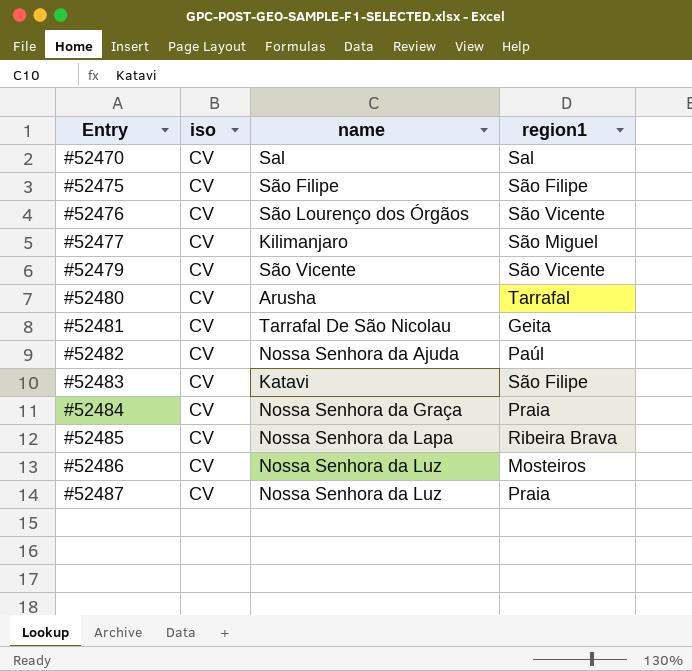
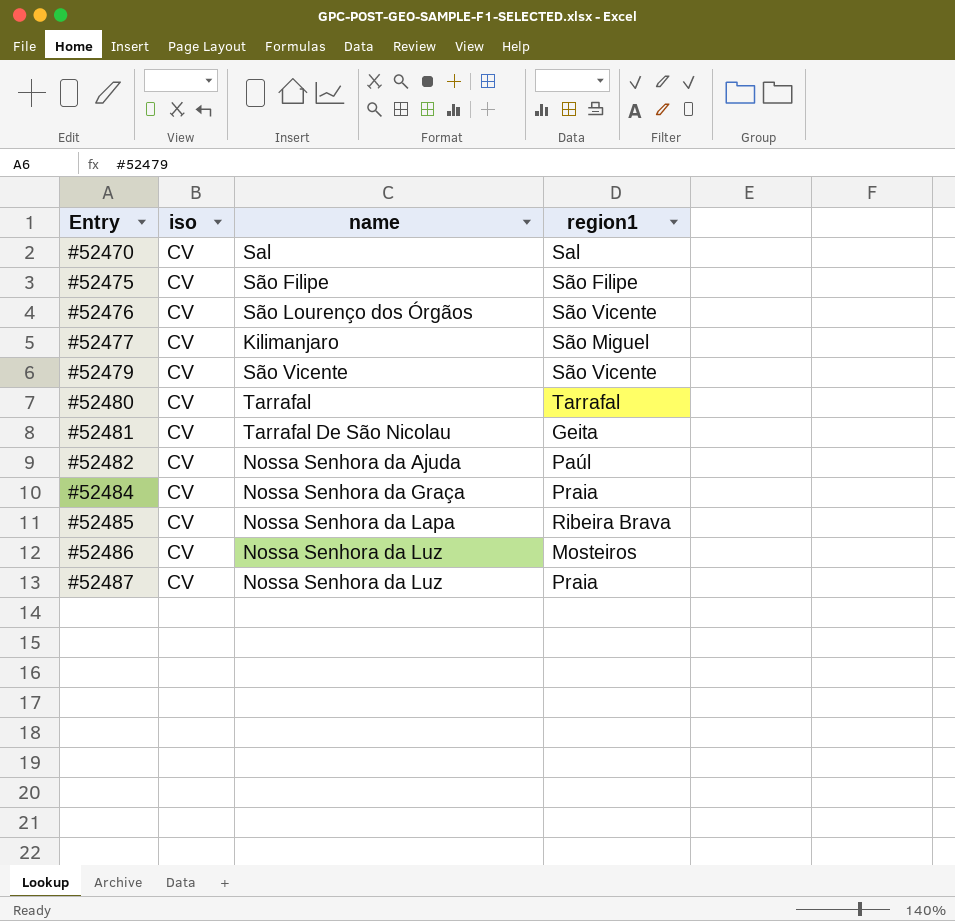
row #52483: CV | Katavi | São Filipe -> none
#52480 | name: Arusha -> Tarrafal

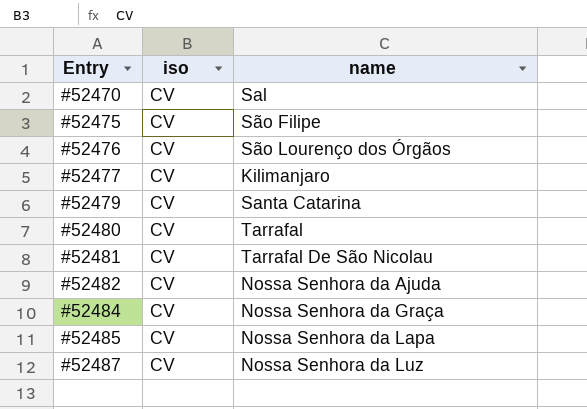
column region1 | position: 4 -> none
row #52486: CV | Nossa Senhora da Luz | Mosteiros -> none
#52479 | name: São Vicente -> Santa Catarina

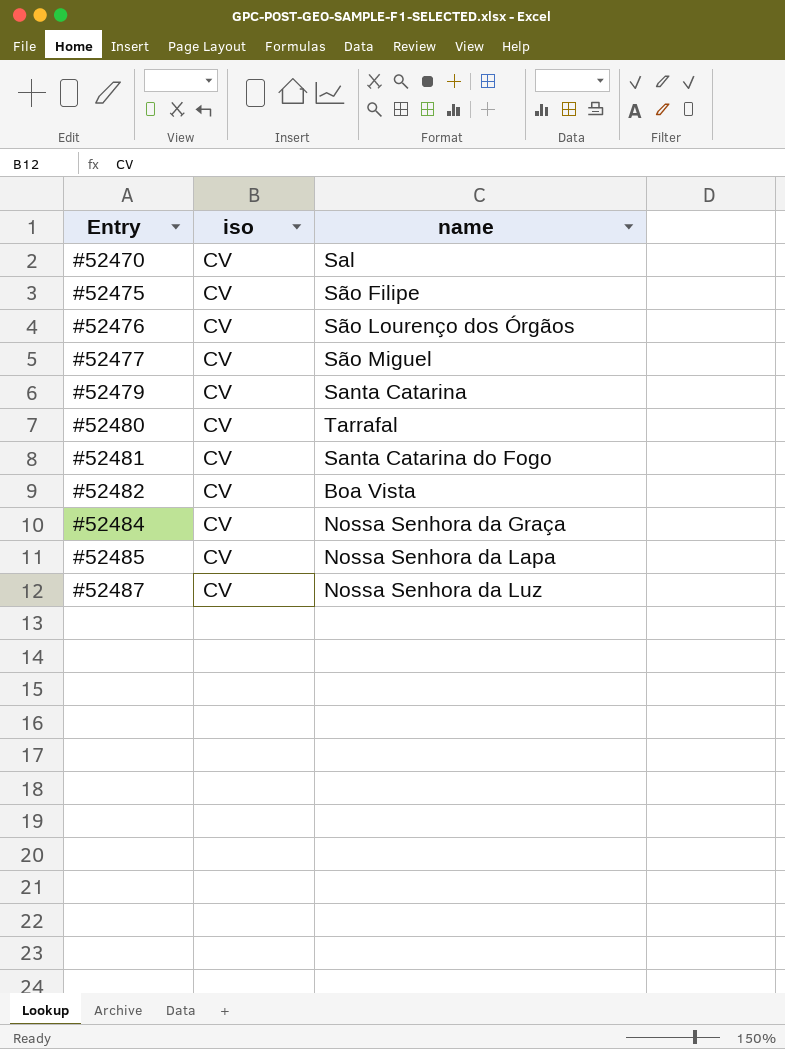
#52477 | name: Kilimanjaro -> São Miguel
#52481 | name: Tarrafal De São Nicolau -> Santa Catarina do Fogo
#52482 | name: Nossa Senhora da Ajuda -> Boa Vista

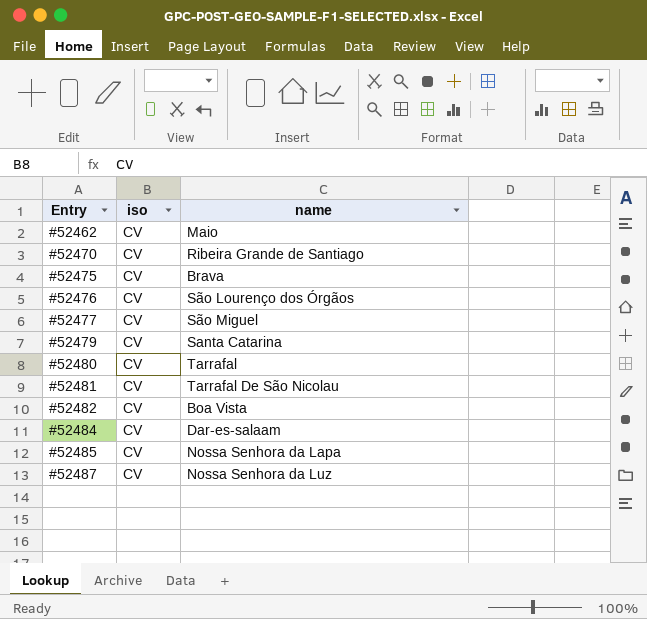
row #52462: none -> CV | Maio
#52470 | name: Sal -> Ribeira Grande de Santiago
#52475 | name: São Filipe -> Brava
#52481 | name: Santa Catarina do Fogo -> Tarrafal De São Nicolau
#52484 | name: Nossa Senhora da Graça -> Dar-es-salaam

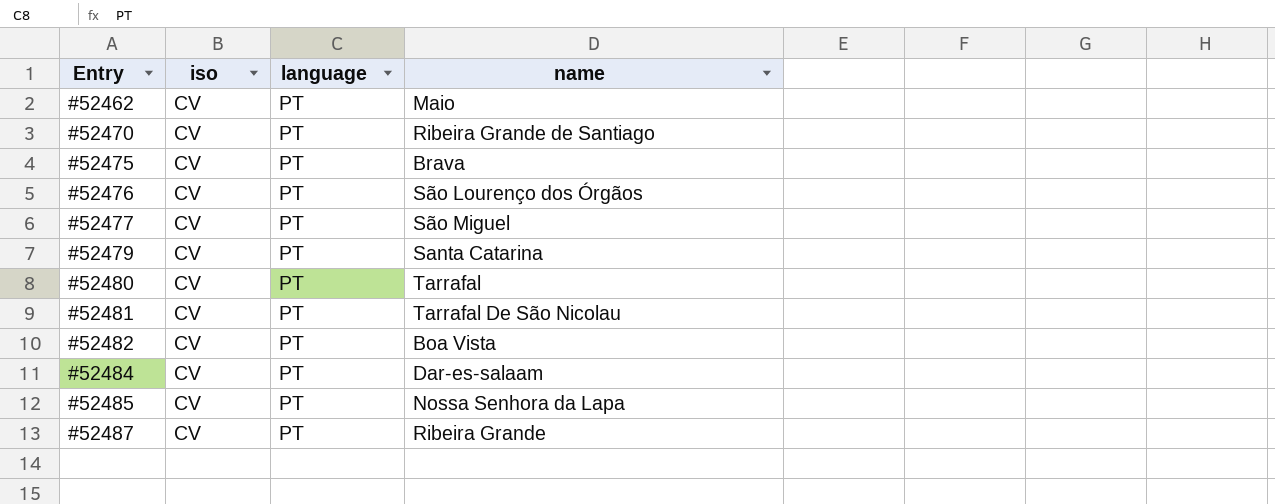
column language | position: none -> 3
#52487 | name: Nossa Senhora da Luz -> Ribeira Grande

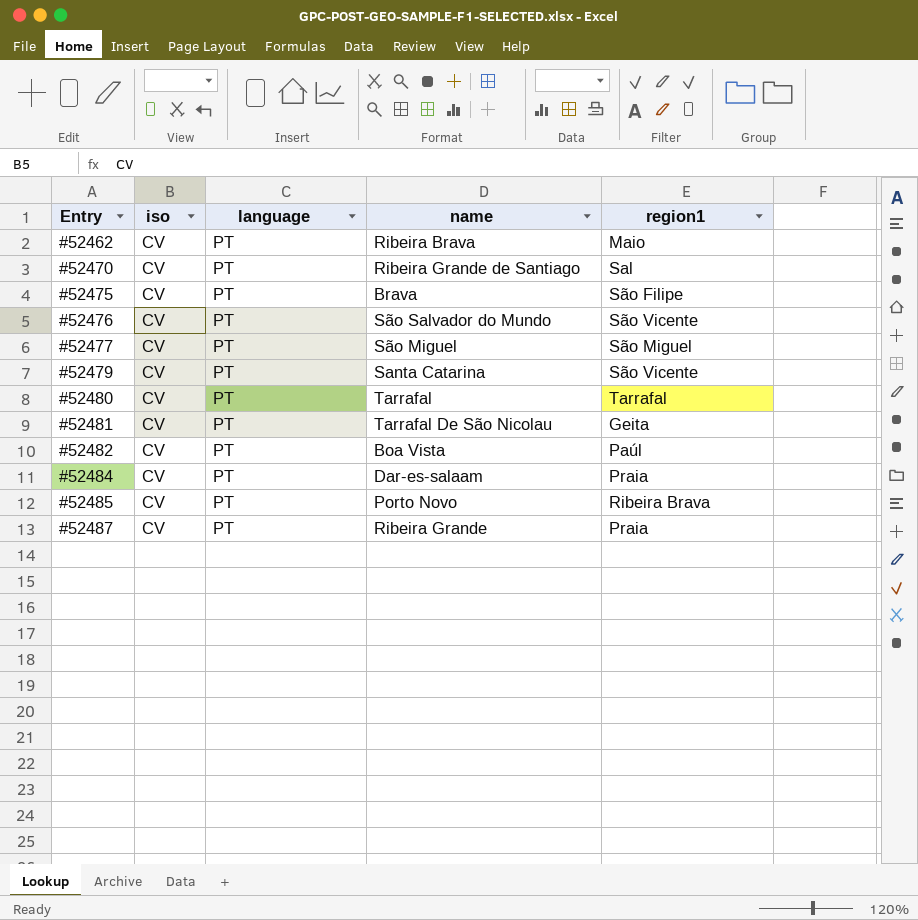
column region1 | position: none -> 5
#52462 | name: Maio -> Ribeira Brava
#52476 | name: São Lourenço dos Órgãos -> São Salvador do Mundo
#52485 | name: Nossa Senhora da Lapa -> Porto Novo

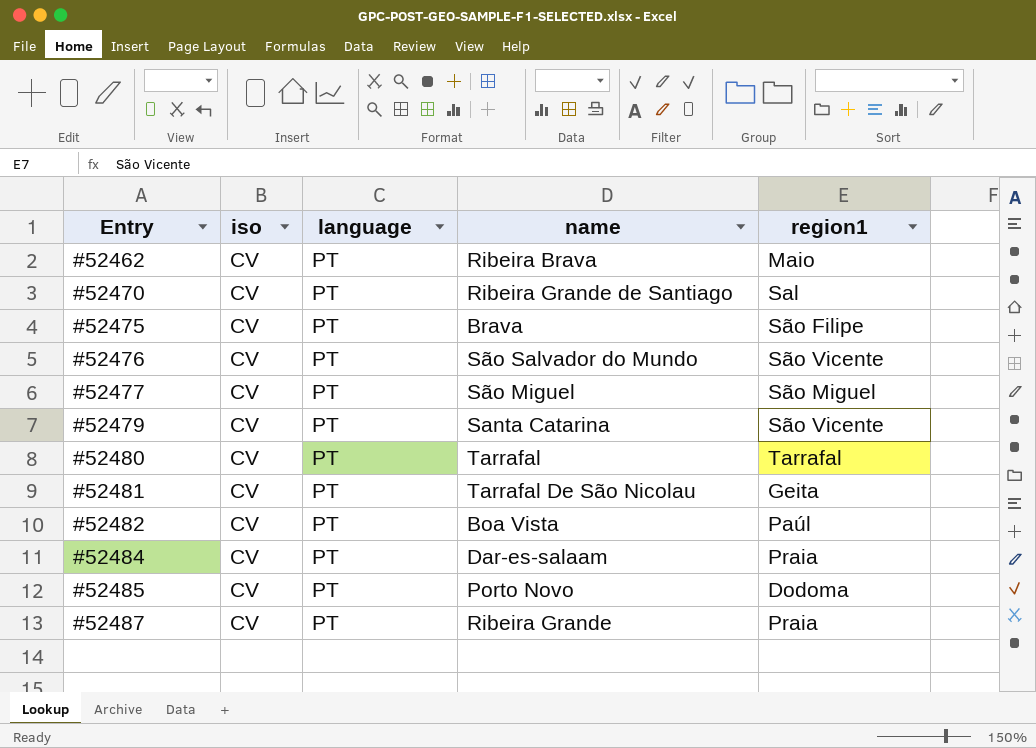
#52485 | region1: Ribeira Brava -> Dodoma

